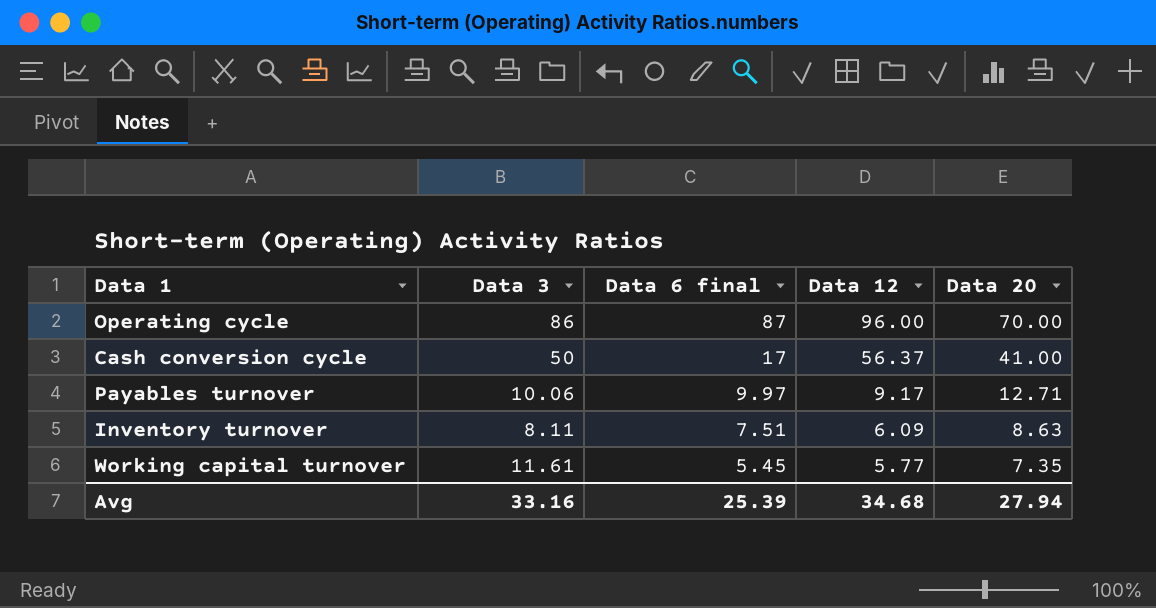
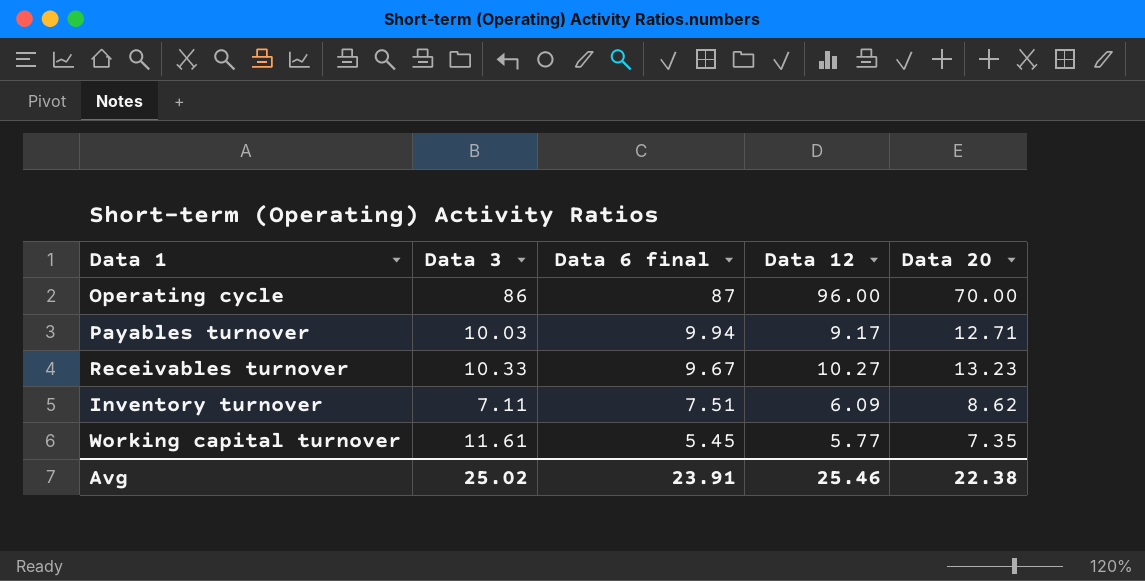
row Cash conversion cycle: 50 | 17 | 56.37 | 41.00 -> none
Payables turnover | Data 3: 10.06 -> 10.03
Payables turnover | Data 6 final: 9.97 -> 9.94
row Receivables turnover: none -> 10.33 | 9.67 | 10.27 | 13.23
Inventory turnover | Data 3: 8.11 -> 7.11
Inventory turnover | Data 20: 8.63 -> 8.62
Avg | Data 3: 33.16 -> 25.02
Avg | Data 6 final: 25.39 -> 23.91
Avg | Data 12: 34.68 -> 25.46
Avg | Data 20: 27.94 -> 22.38

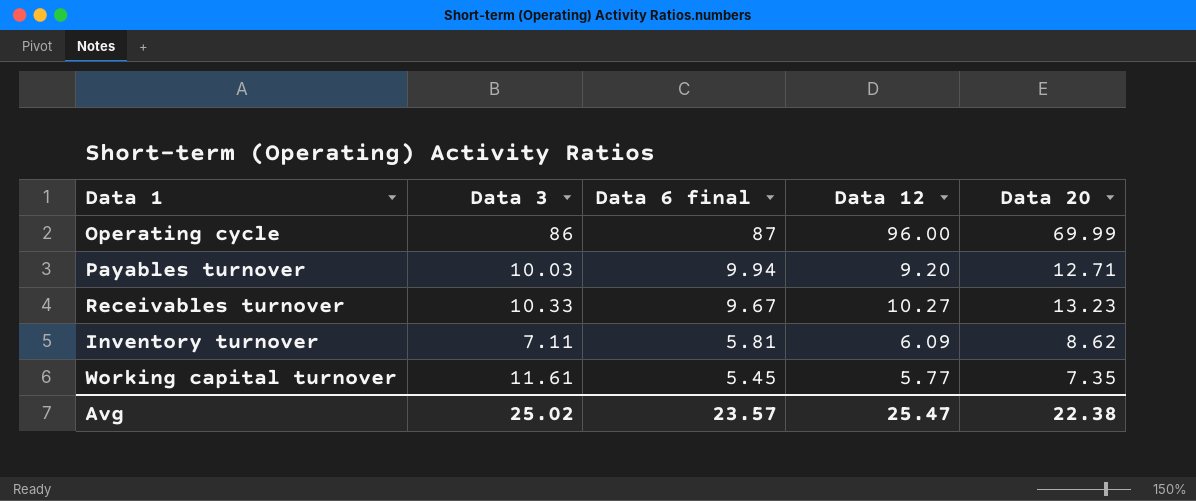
Operating cycle | Data 20: 70.00 -> 69.99
Payables turnover | Data 12: 9.17 -> 9.20
Inventory turnover | Data 6 final: 7.51 -> 5.81
Avg | Data 6 final: 23.91 -> 23.57
Avg | Data 12: 25.46 -> 25.47

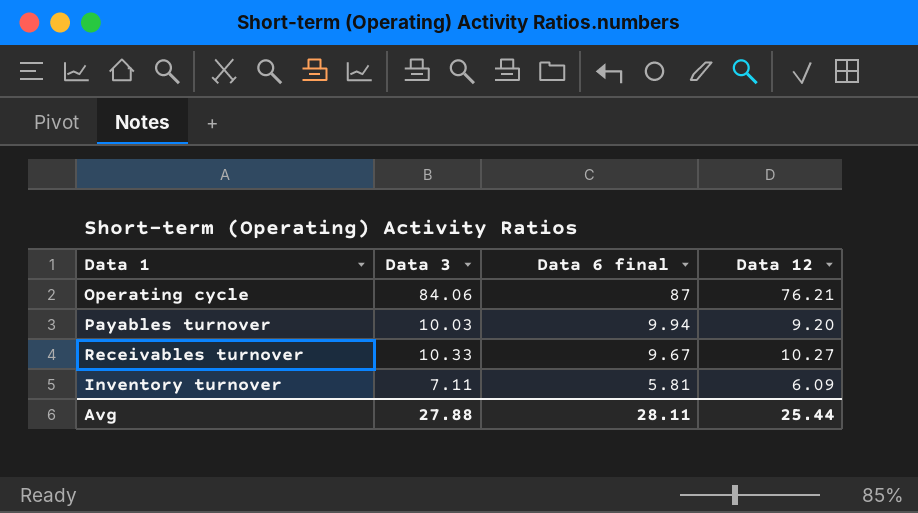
column Data 20 | position: 5 -> none
row Working capital turnover: 11.61 | 5.45 | 5.77 | 7.35 -> none
Operating cycle | Data 3: 86 -> 84.06
Operating cycle | Data 12: 96.00 -> 76.21
Avg | Data 3: 25.02 -> 27.88
Avg | Data 6 final: 23.57 -> 28.11
Avg | Data 12: 25.47 -> 25.44

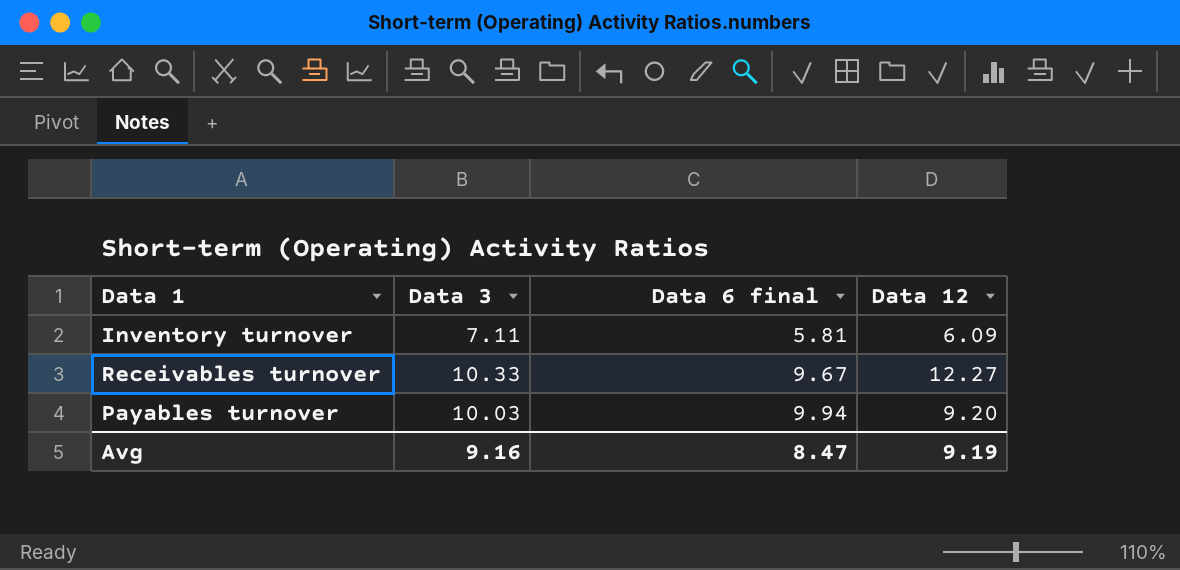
row order: Data 6 final descending -> Data 6 final ascending
row Operating cycle: 84.06 | 87 | 76.21 -> none
Receivables turnover | Data 12: 10.27 -> 12.27
Avg | Data 3: 27.88 -> 9.16
Avg | Data 6 final: 28.11 -> 8.47
Avg | Data 12: 25.44 -> 9.19

